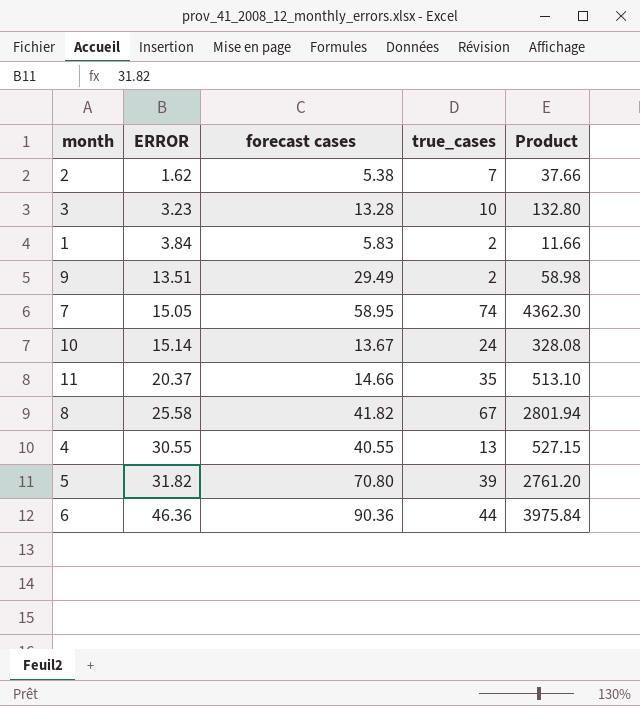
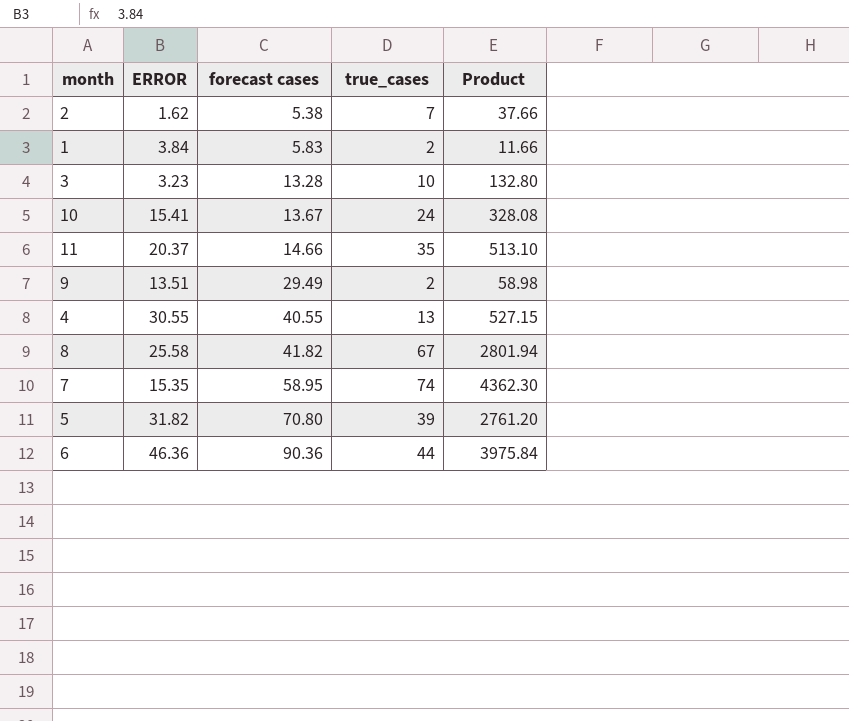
row order: ERROR ascending -> forecast cases ascending
10 | ERROR: 15.14 -> 15.41
7 | ERROR: 15.05 -> 15.35

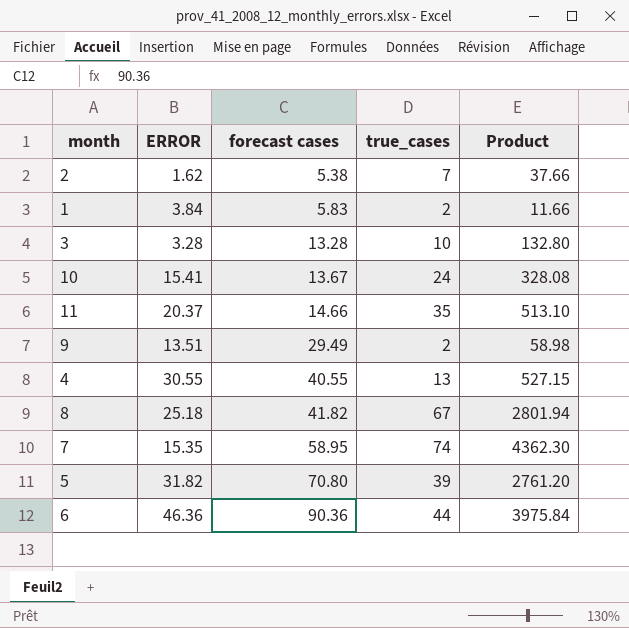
3 | ERROR: 3.23 -> 3.28
8 | ERROR: 25.58 -> 25.18

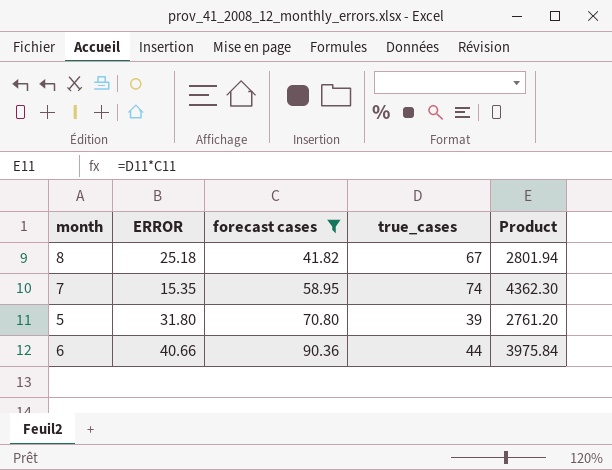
filter: none -> forecast cases >= 41.82
5 | ERROR: 31.82 -> 31.80
6 | ERROR: 46.36 -> 40.66

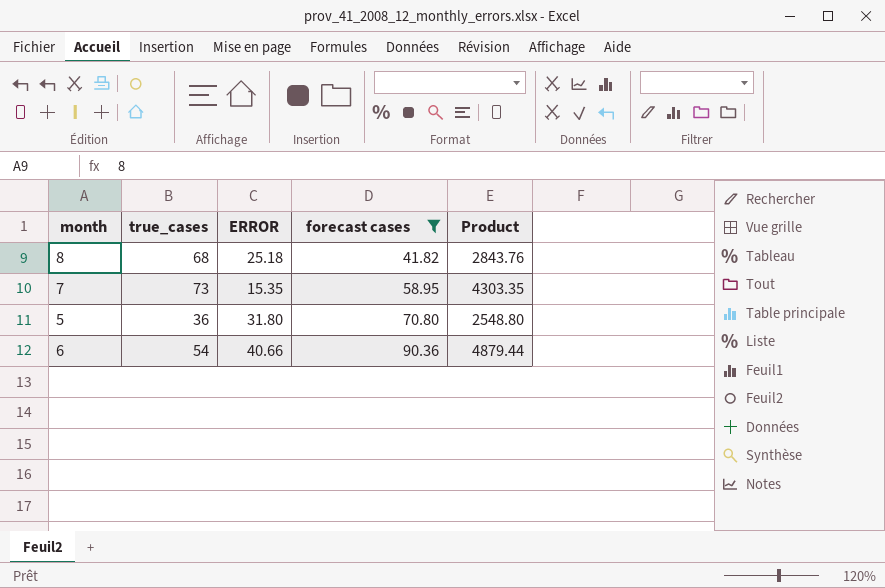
column true_cases | position: 4 -> 2
8 | true_cases: 67 -> 68
8 | Product: 2801.94 -> 2843.76
7 | true_cases: 74 -> 73
7 | Product: 4362.30 -> 4303.35
5 | true_cases: 39 -> 36
5 | Product: 2761.20 -> 2548.80
6 | true_cases: 44 -> 54
6 | Product: 3975.84 -> 4879.44

